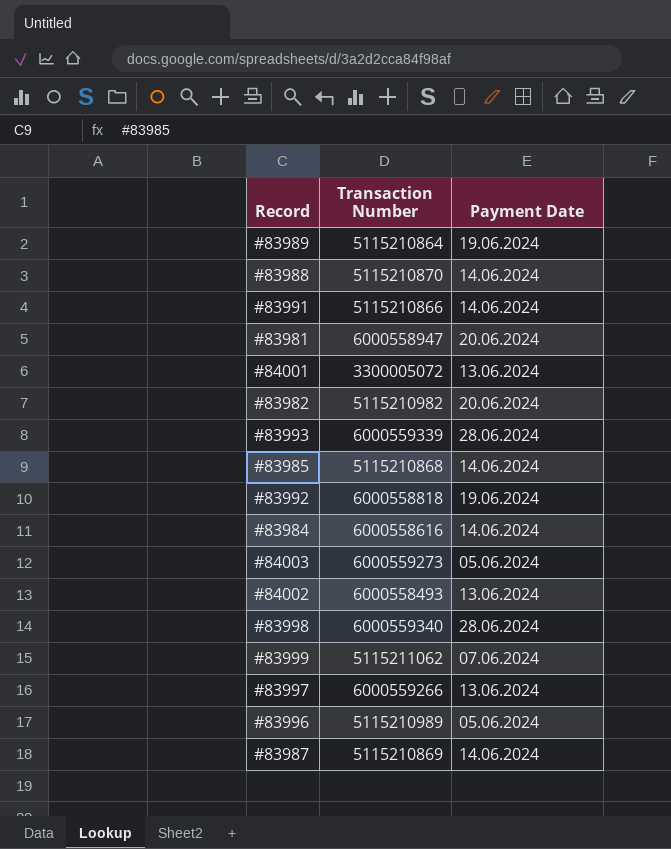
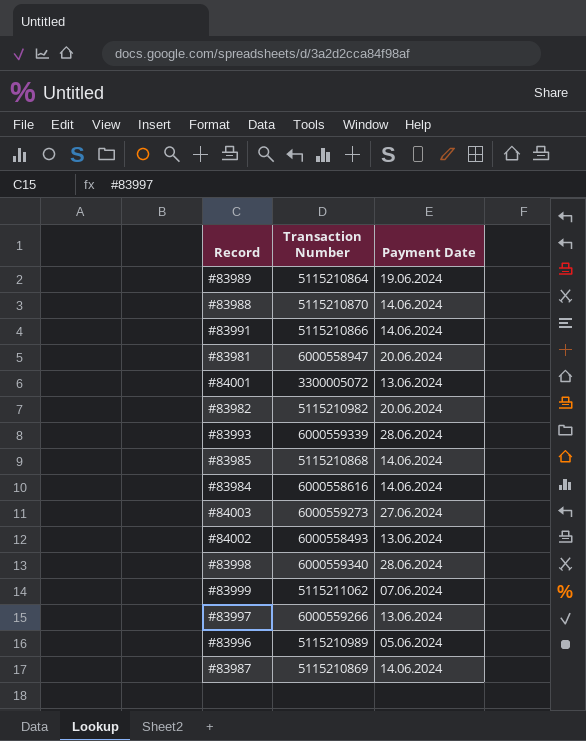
row #83992: 6000558818 | 19.06.2024 -> none
#84003 | Payment Date: 05.06.2024 -> 27.06.2024

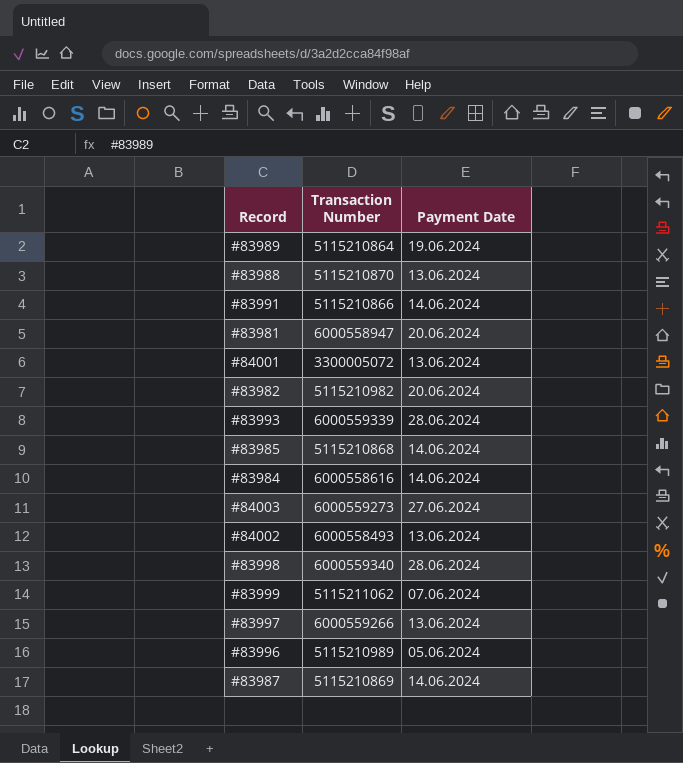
#83988 | Payment Date: 14.06.2024 -> 13.06.2024

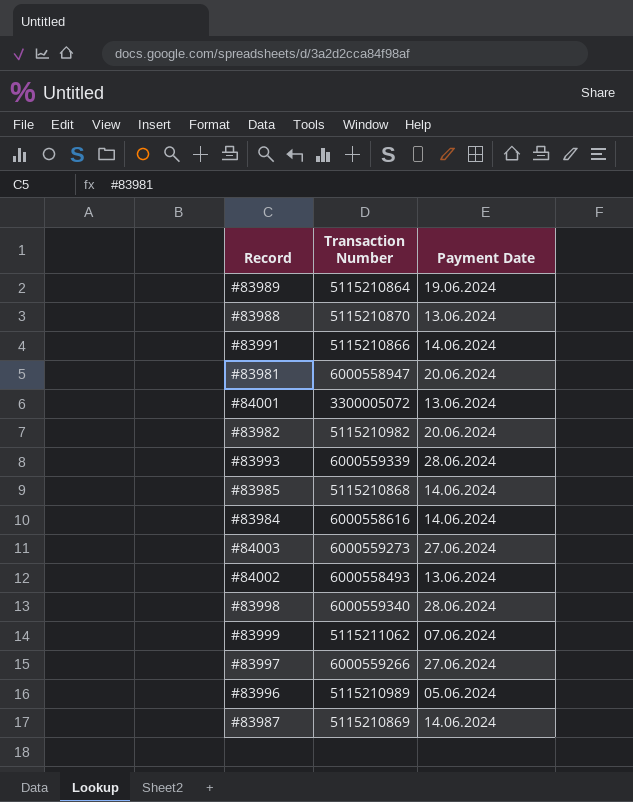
#83997 | Payment Date: 13.06.2024 -> 27.06.2024

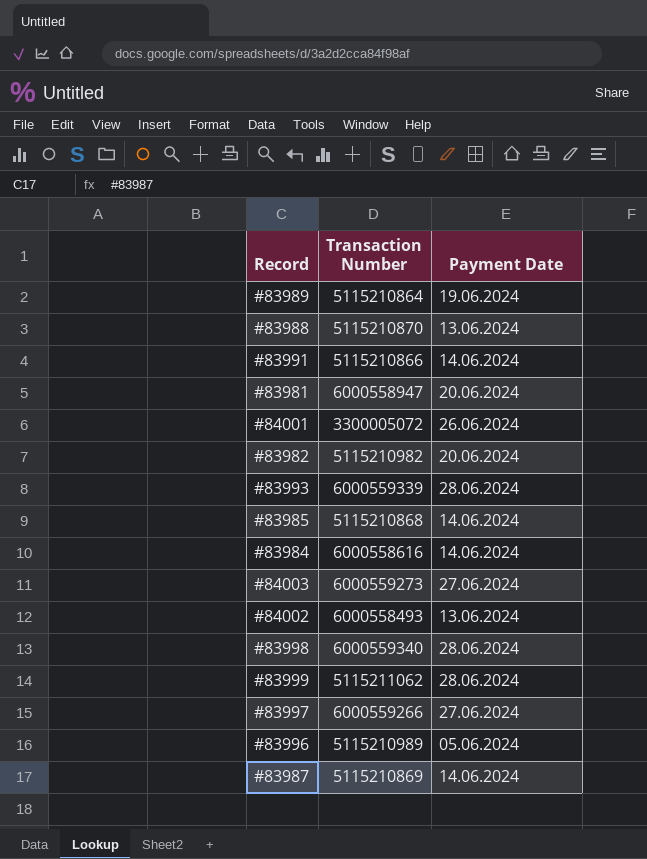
#84001 | Payment Date: 13.06.2024 -> 26.06.2024
#83999 | Payment Date: 07.06.2024 -> 28.06.2024

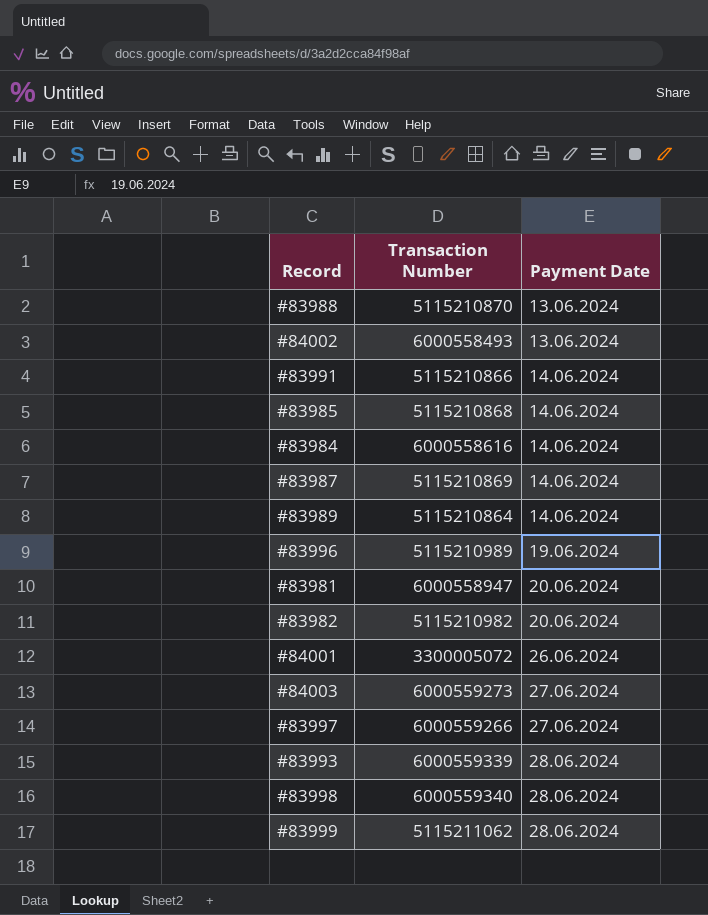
row order: none -> Payment Date ascending
#83989 | Payment Date: 19.06.2024 -> 14.06.2024
#83996 | Payment Date: 05.06.2024 -> 19.06.2024

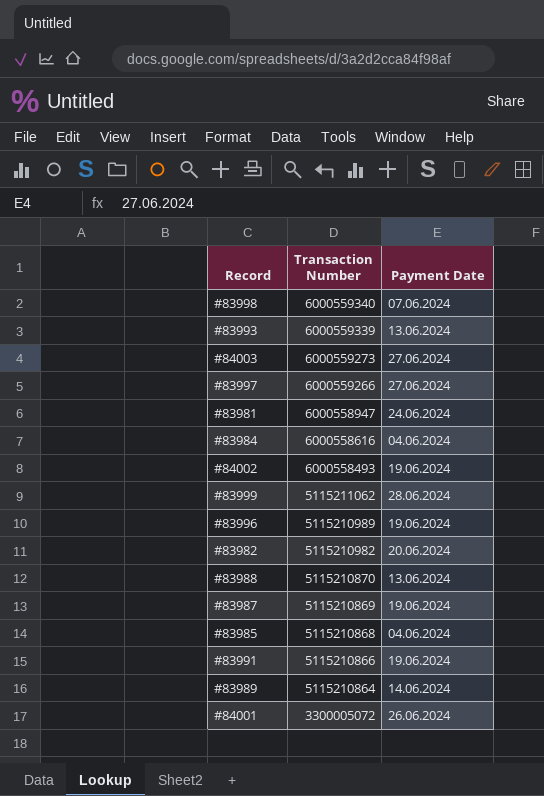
row order: Payment Date ascending -> Transaction Number descending
#83998 | Payment Date: 28.06.2024 -> 07.06.2024
#83993 | Payment Date: 28.06.2024 -> 13.06.2024
#83981 | Payment Date: 20.06.2024 -> 24.06.2024
#83984 | Payment Date: 14.06.2024 -> 04.06.2024
#84002 | Payment Date: 13.06.2024 -> 19.06.2024
#83987 | Payment Date: 14.06.2024 -> 19.06.2024
#83985 | Payment Date: 14.06.2024 -> 04.06.2024
#83991 | Payment Date: 14.06.2024 -> 19.06.2024

